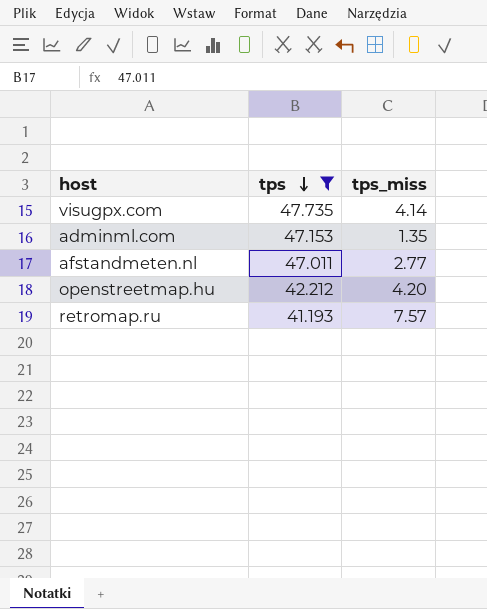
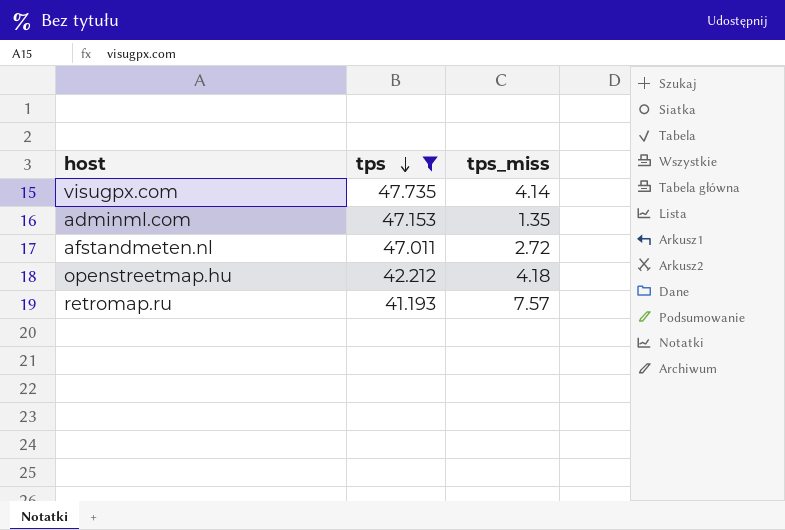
afstandmeten.nl | tps_miss: 2.77 -> 2.72
openstreetmap.hu | tps_miss: 4.20 -> 4.18

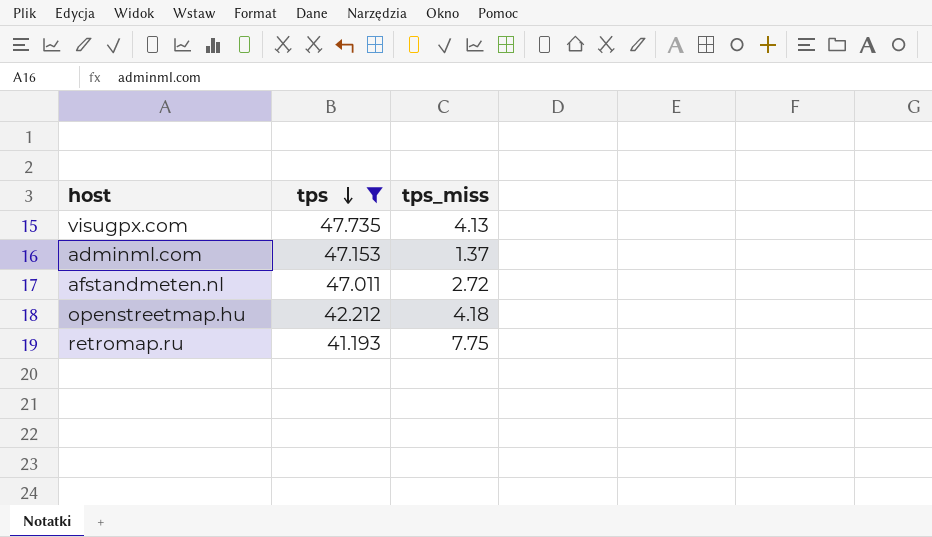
visugpx.com | tps_miss: 4.14 -> 4.13
adminml.com | tps_miss: 1.35 -> 1.37
retromap.ru | tps_miss: 7.57 -> 7.75

